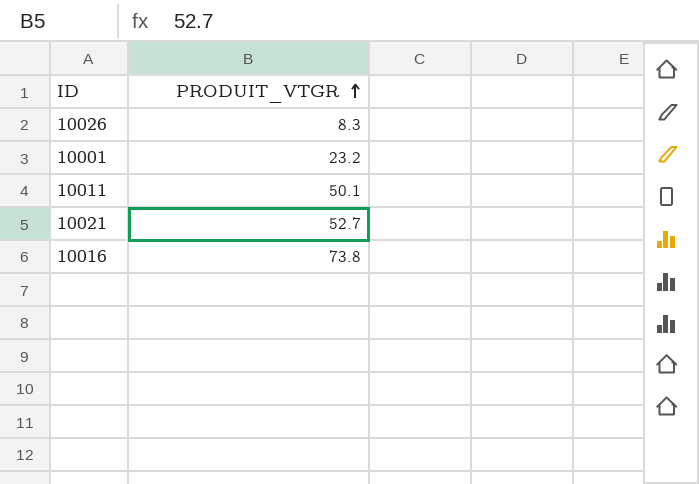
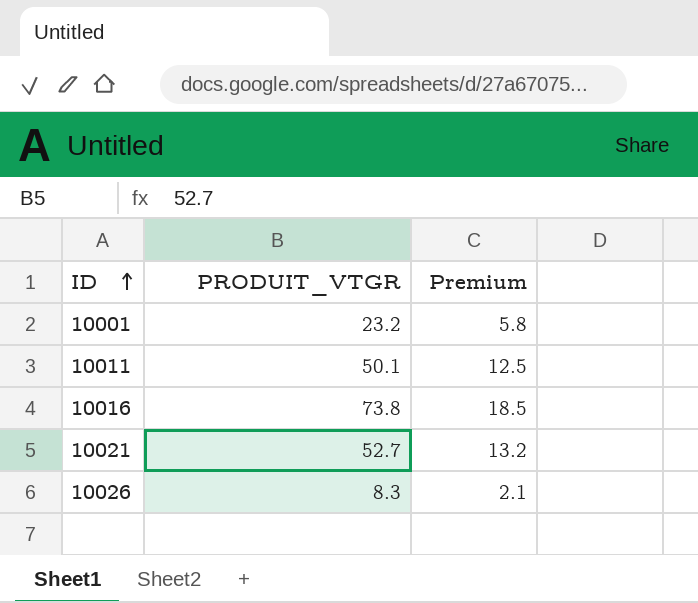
row order: PRODUIT_VTGR ascending -> ID ascending
column Premium | formula: none -> [PRODUIT_VTGR] * 0.25

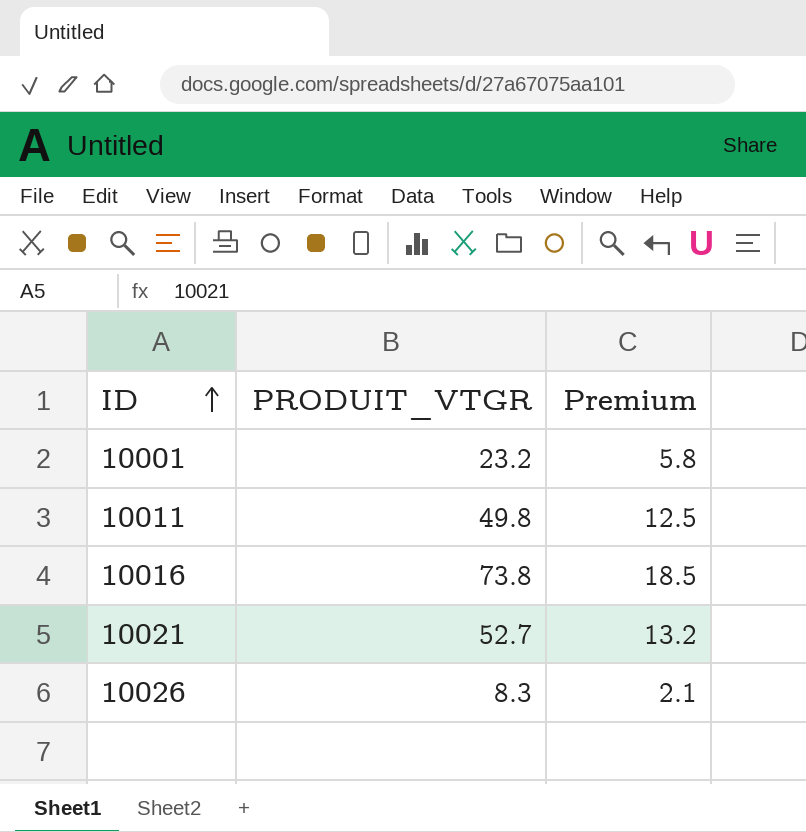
10011 | PRODUIT_VTGR: 50.1 -> 49.8

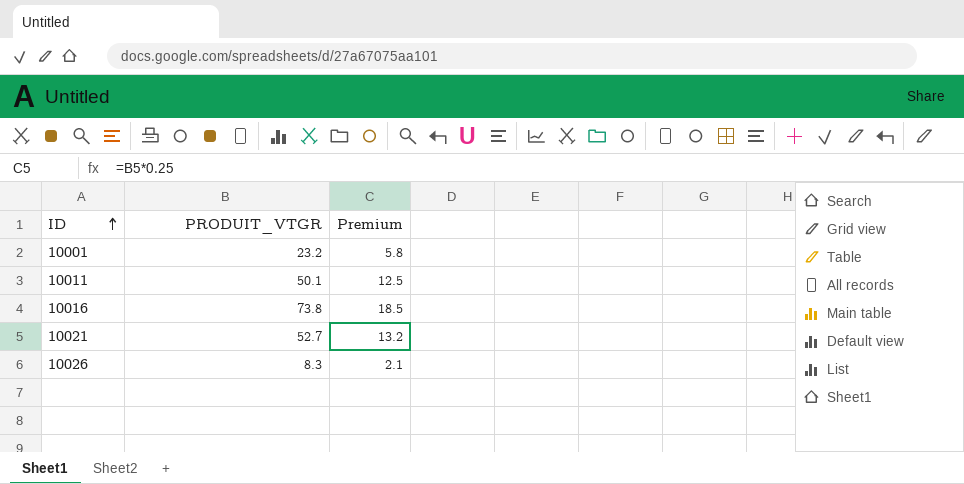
10011 | PRODUIT_VTGR: 49.8 -> 50.1

